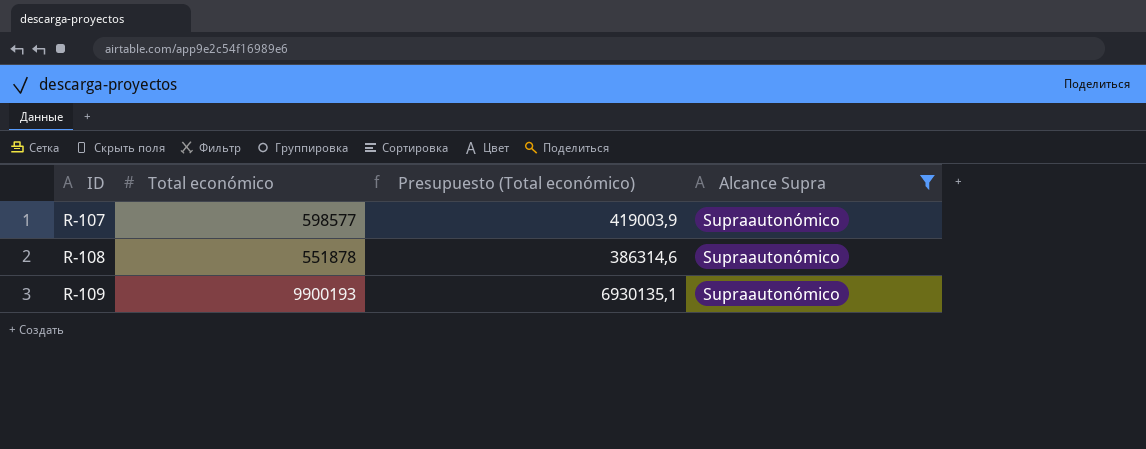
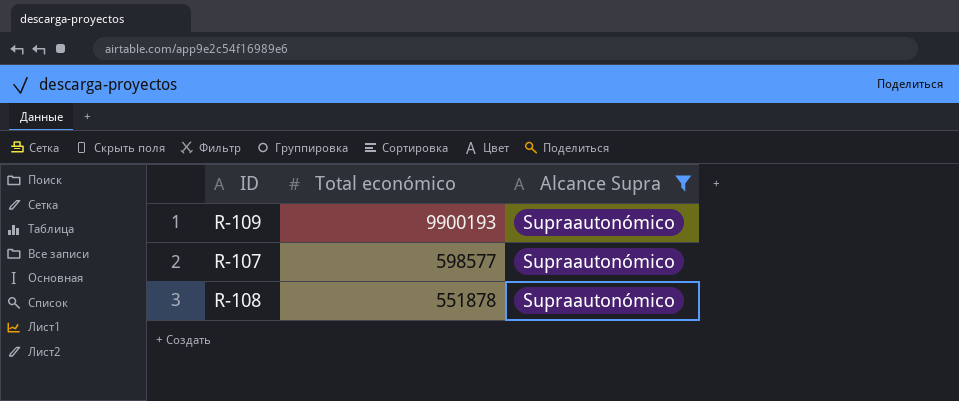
row order: ID ascending -> Total económico descending
column Presupuesto (Total económico) | formula: [Total económico] * 0,7 -> none

